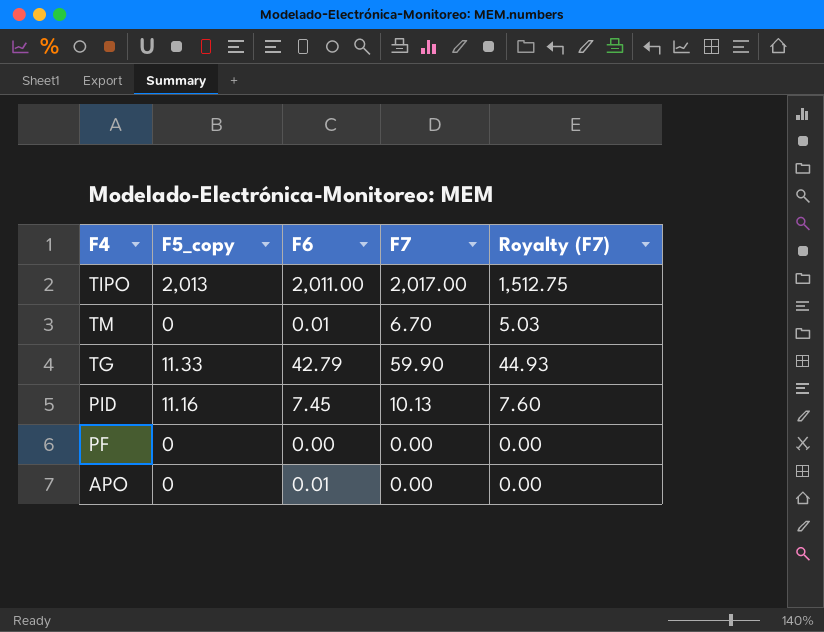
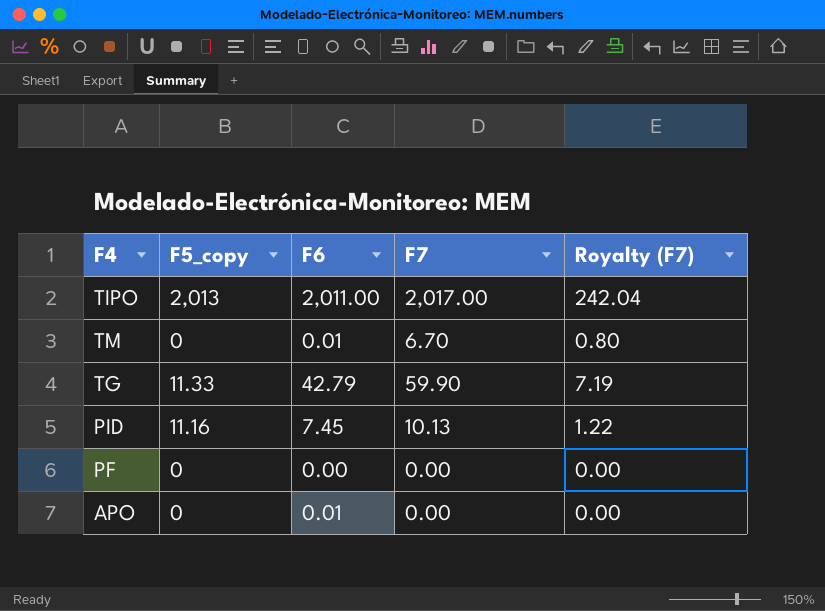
column Royalty (F7) | formula: [F7] * 0.75 -> [F7] * 0.12

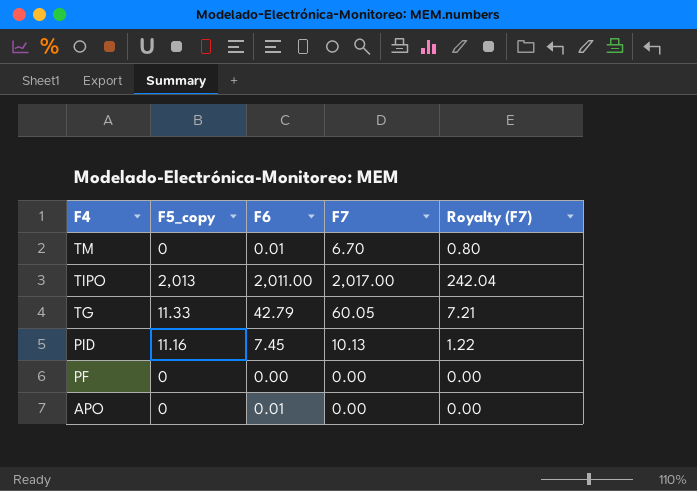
row order: none -> F4 descending
TG | F7: 59.90 -> 60.05
TG | Royalty (F7): 7.19 -> 7.21

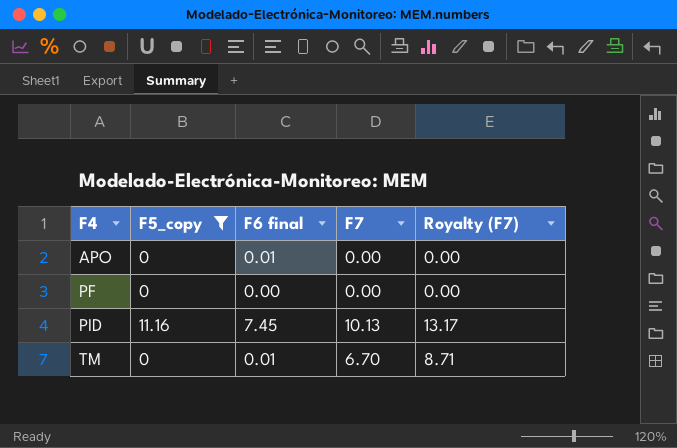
filter: none -> F5_copy <= 11.16
row order: F4 descending -> F4 ascending
column name: F6 -> F6 final
column Royalty (F7) | formula: [F7] * 0.12 -> [F7] * 1.3

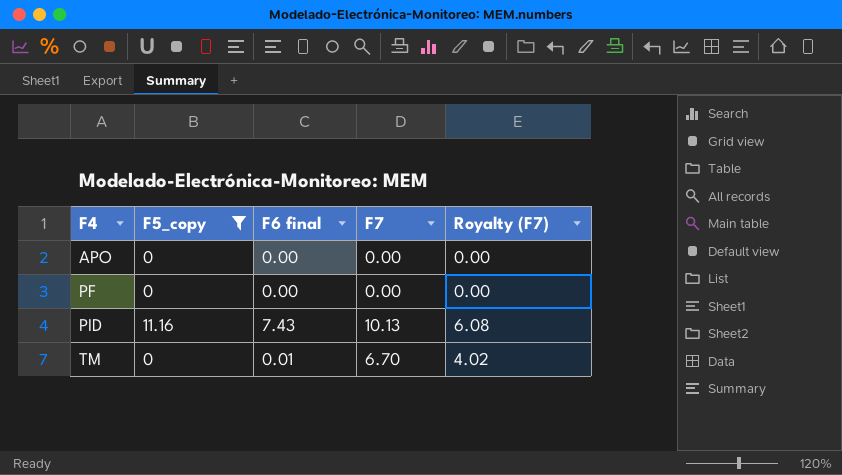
column Royalty (F7) | formula: [F7] * 1.3 -> [F7] * 0.6
APO | F6 final: 0.01 -> 0.00
PID | F6 final: 7.45 -> 7.43

